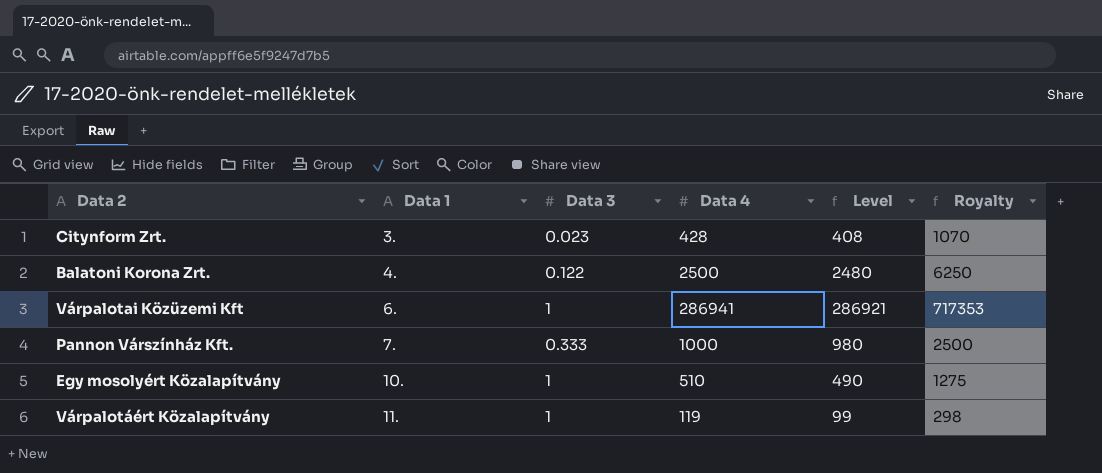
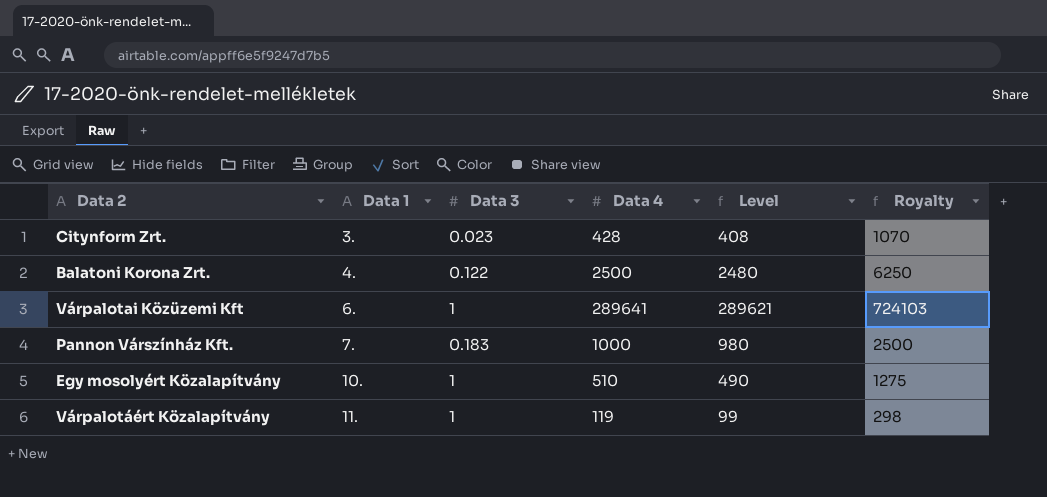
Várpalotai Közüzemi Kft | Data 4: 286941 -> 289641
Várpalotai Közüzemi Kft | Level: 286921 -> 289621
Várpalotai Közüzemi Kft | Royalty: 717353 -> 724103
Pannon Várszínház Kft. | Data 3: 0.333 -> 0.183

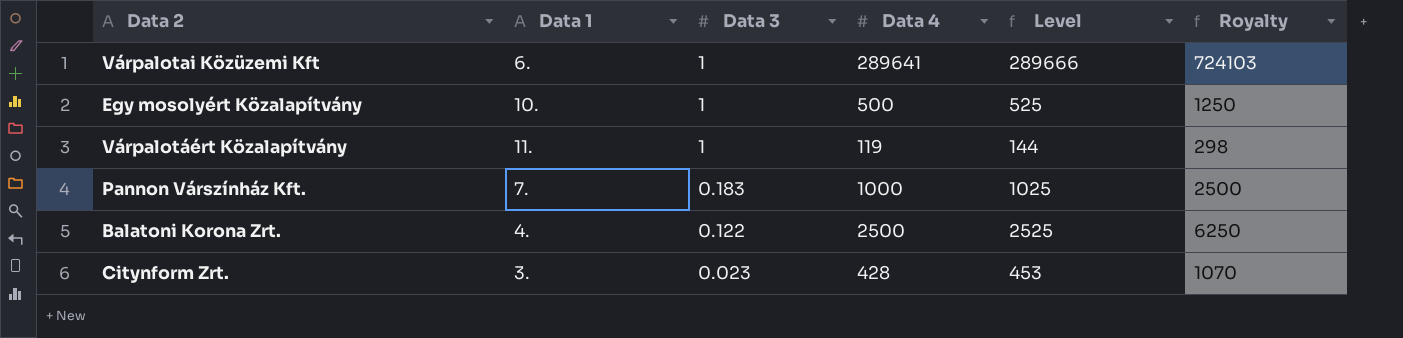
row order: Data 1 ascending -> Data 3 descending
column Level | formula: [Data 4] - 20 -> [Data 4] + 25
Egy mosolyért Közalapítvány | Data 4: 510 -> 500
Egy mosolyért Közalapítvány | Royalty: 1275 -> 1250

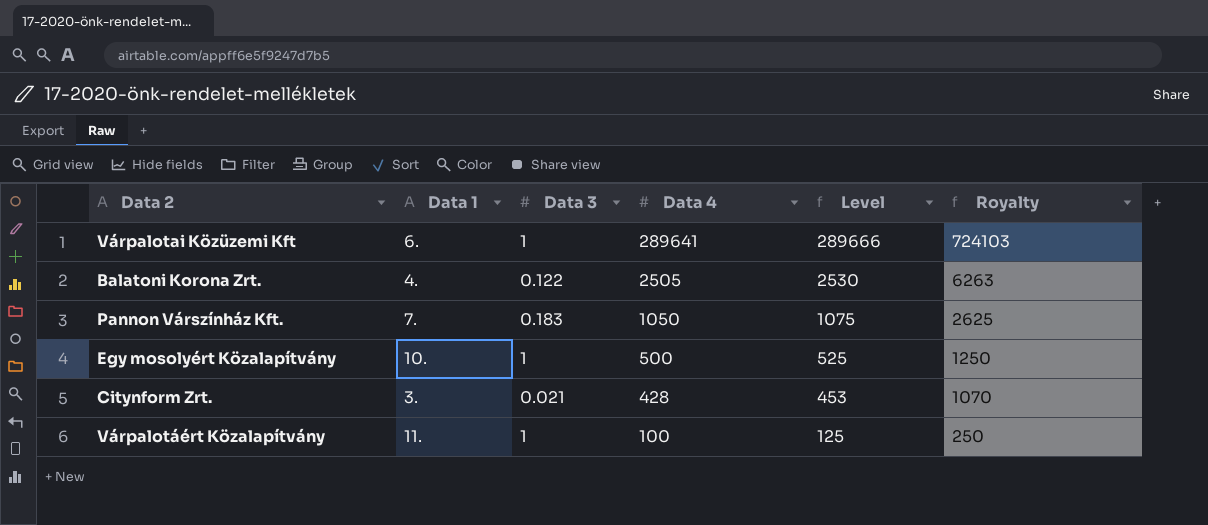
row order: Data 3 descending -> Data 4 descending
Balatoni Korona Zrt. | Data 4: 2500 -> 2505
Balatoni Korona Zrt. | Level: 2525 -> 2530
Balatoni Korona Zrt. | Royalty: 6250 -> 6263
Pannon Várszínház Kft. | Data 4: 1000 -> 1050
Pannon Várszínház Kft. | Level: 1025 -> 1075
Pannon Várszínház Kft. | Royalty: 2500 -> 2625
Citynform Zrt. | Data 3: 0.023 -> 0.021
Várpalotáért Közalapítvány | Data 4: 119 -> 100
Várpalotáért Közalapítvány | Level: 144 -> 125
Várpalotáért Közalapítvány | Royalty: 298 -> 250

